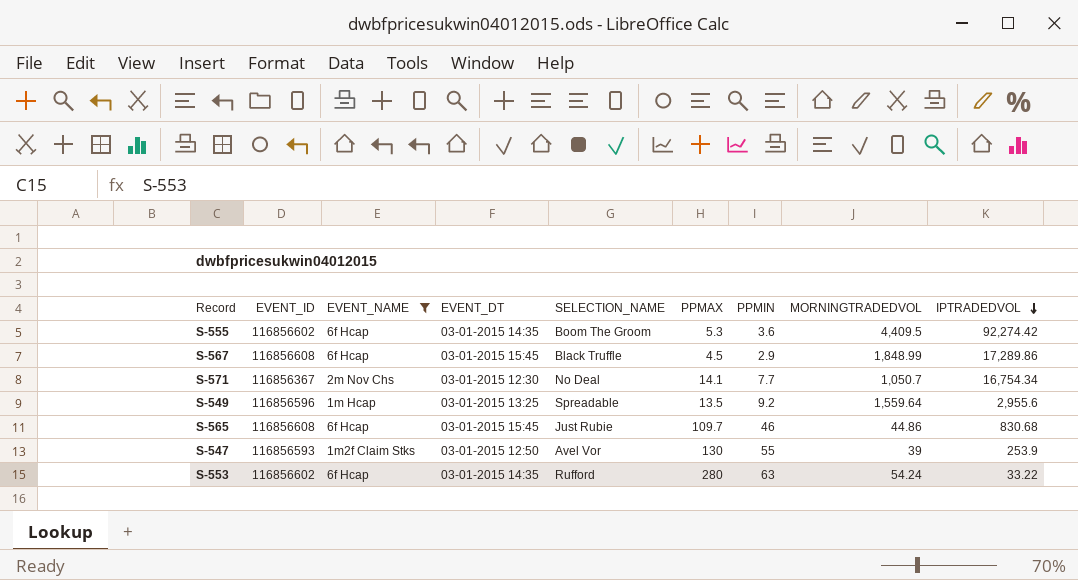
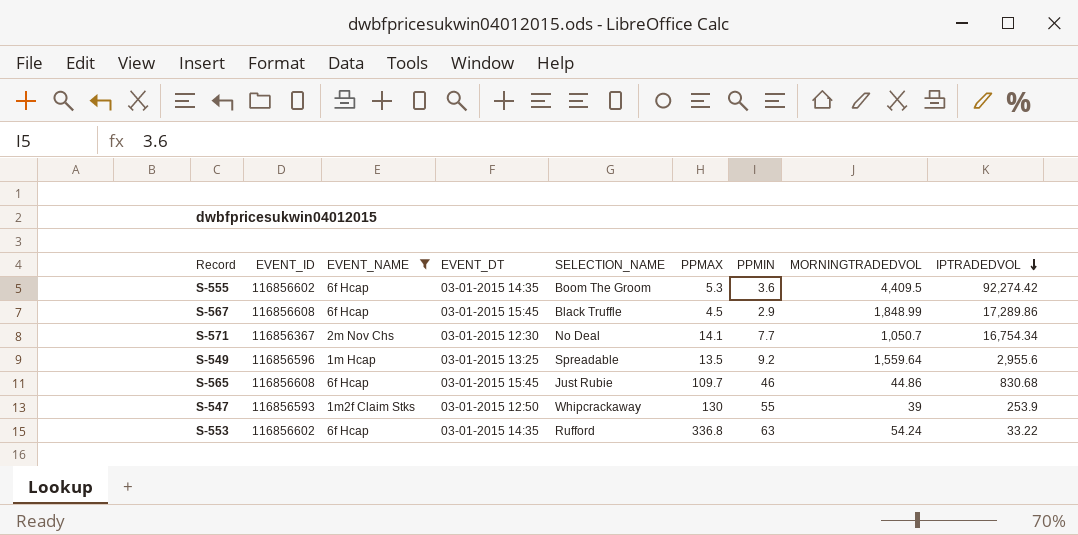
S-547 | SELECTION_NAME: Avel Vor -> Whipcrackaway
S-553 | PPMAX: 280 -> 336.8

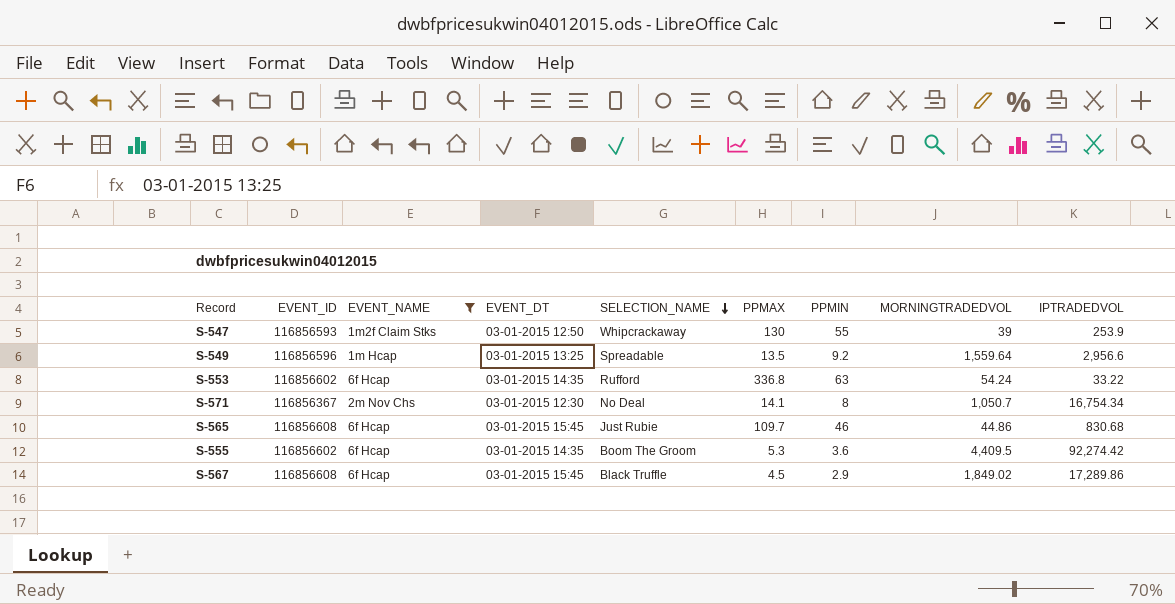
row order: IPTRADEDVOL descending -> SELECTION_NAME descending
S-549 | IPTRADEDVOL: 2,955.6 -> 2,956.6
S-571 | PPMIN: 7.7 -> 8
S-567 | MORNINGTRADEDVOL: 1,848.99 -> 1,849.02

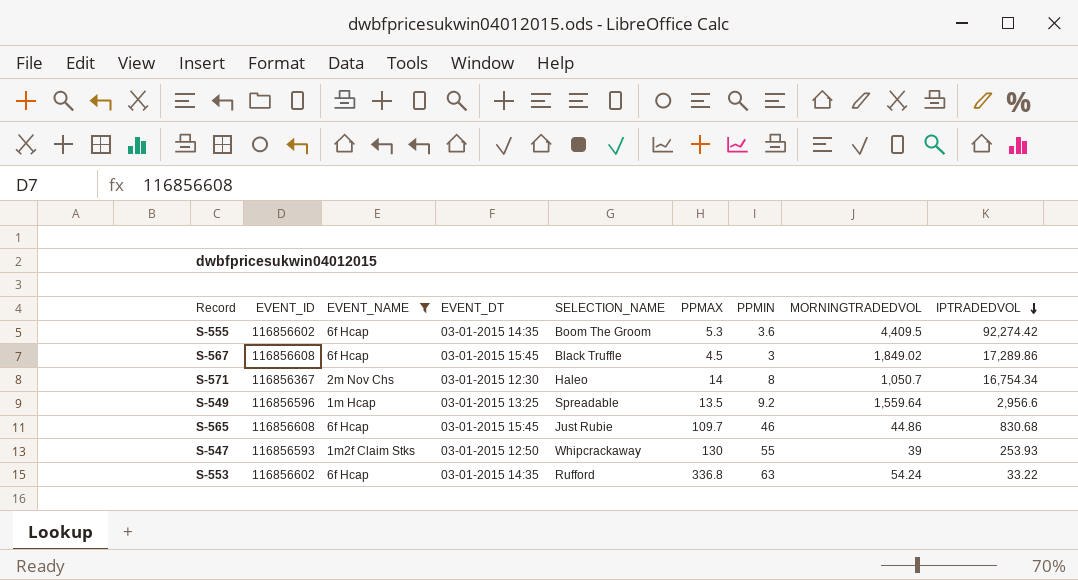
row order: SELECTION_NAME descending -> IPTRADEDVOL descending
S-567 | PPMIN: 2.9 -> 3
S-571 | SELECTION_NAME: No Deal -> Haleo
S-571 | PPMAX: 14.1 -> 14
S-547 | IPTRADEDVOL: 253.9 -> 253.93

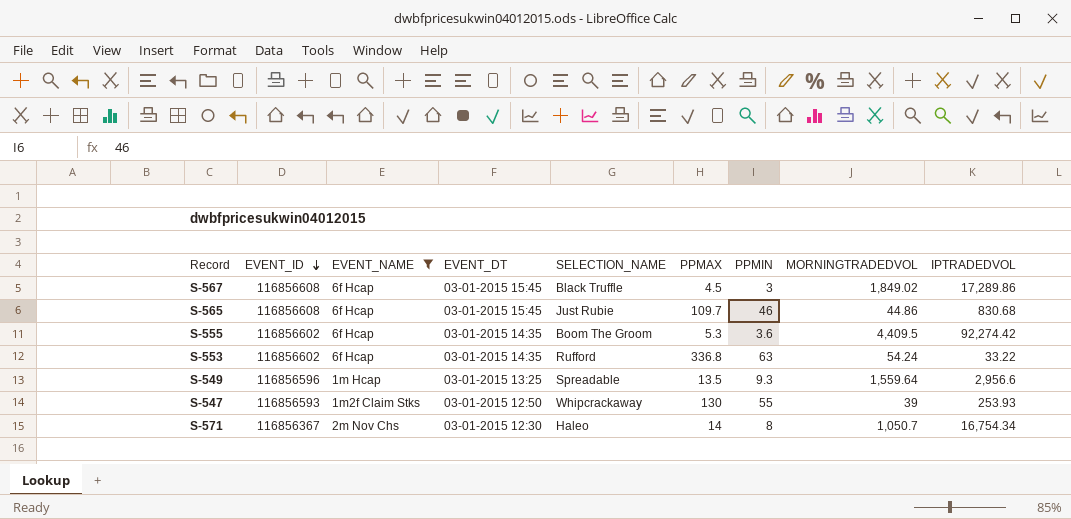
row order: IPTRADEDVOL descending -> EVENT_ID descending
S-549 | PPMIN: 9.2 -> 9.3

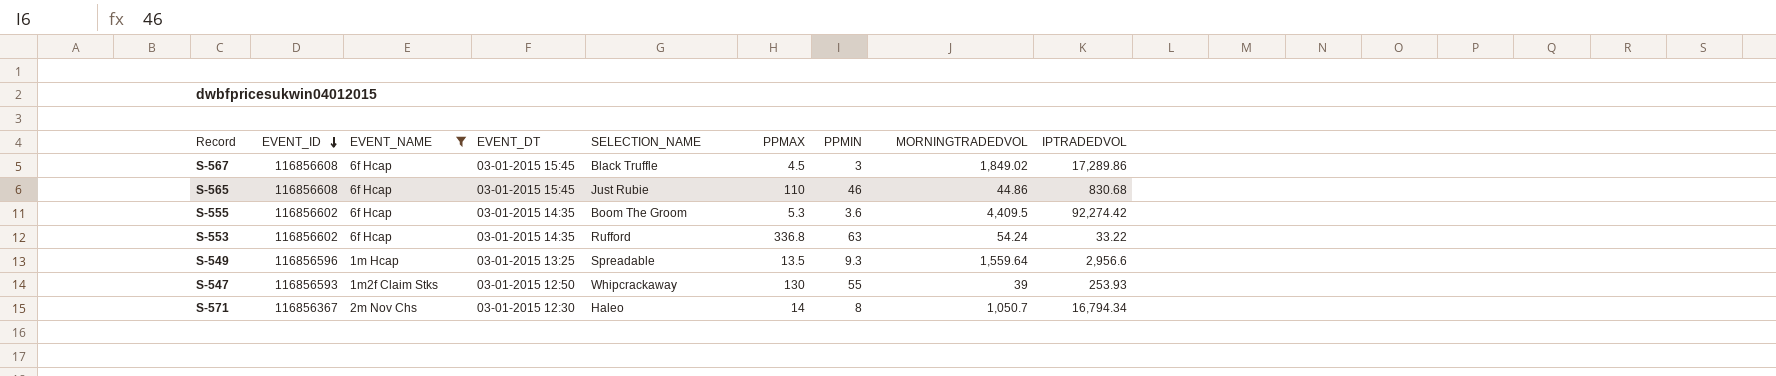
S-565 | PPMAX: 109.7 -> 110
S-571 | IPTRADEDVOL: 16,754.34 -> 16,794.34

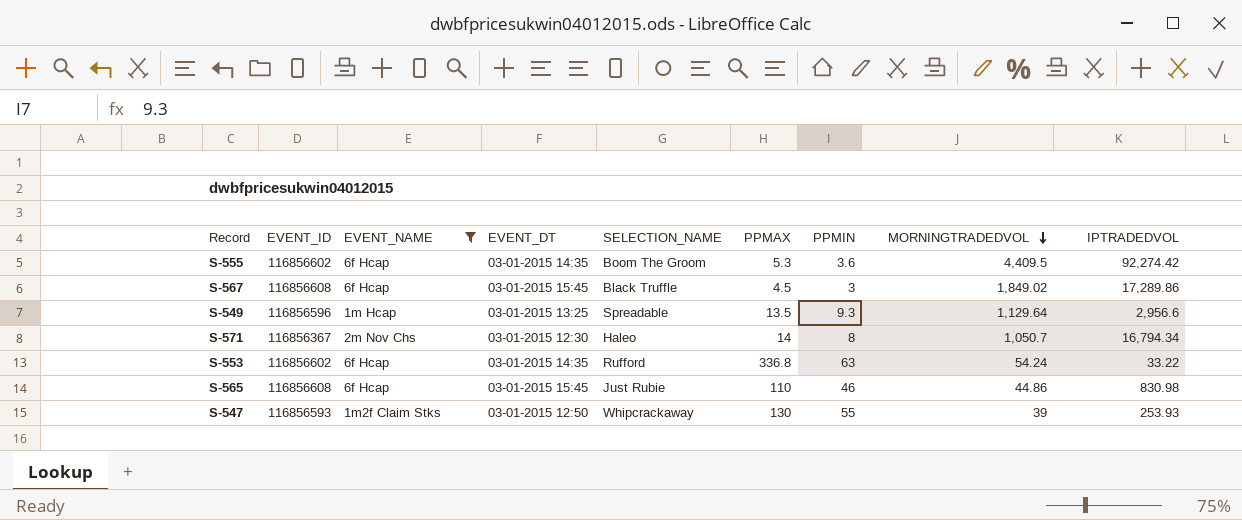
row order: EVENT_ID descending -> MORNINGTRADEDVOL descending
S-549 | MORNINGTRADEDVOL: 1,559.64 -> 1,129.64
S-565 | IPTRADEDVOL: 830.68 -> 830.98

